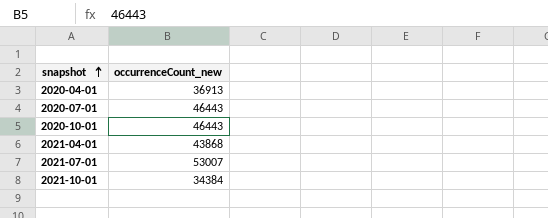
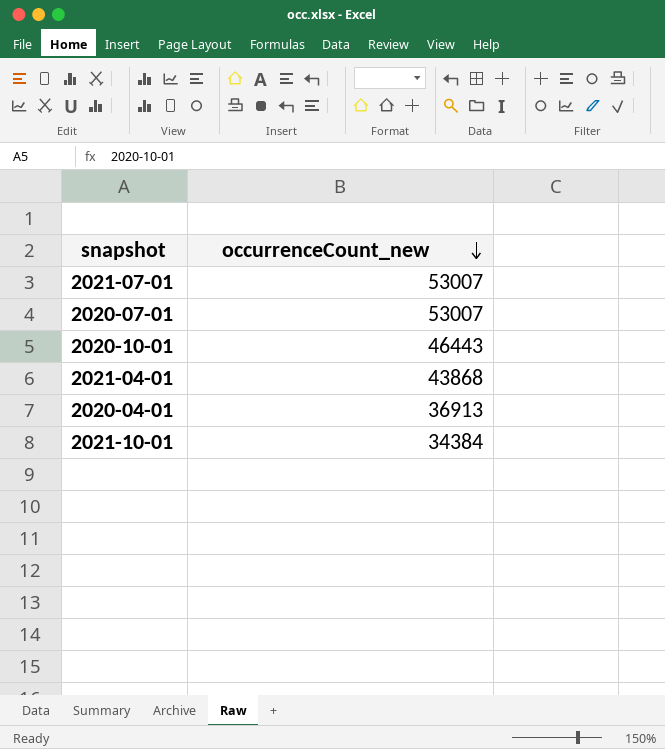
row order: snapshot ascending -> occurrenceCount_new descending
2020-07-01 | occurrenceCount_new: 46443 -> 53007

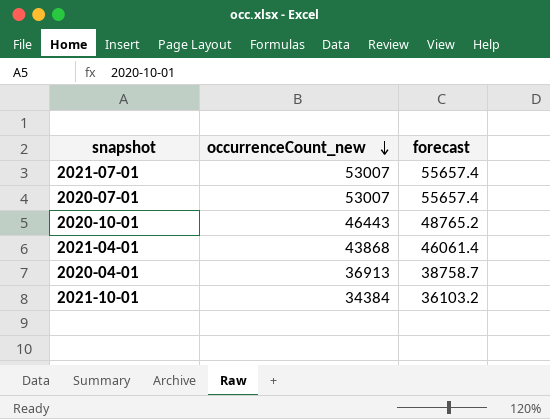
column forecast | formula: none -> [occurrenceCount_new] * 1.05

